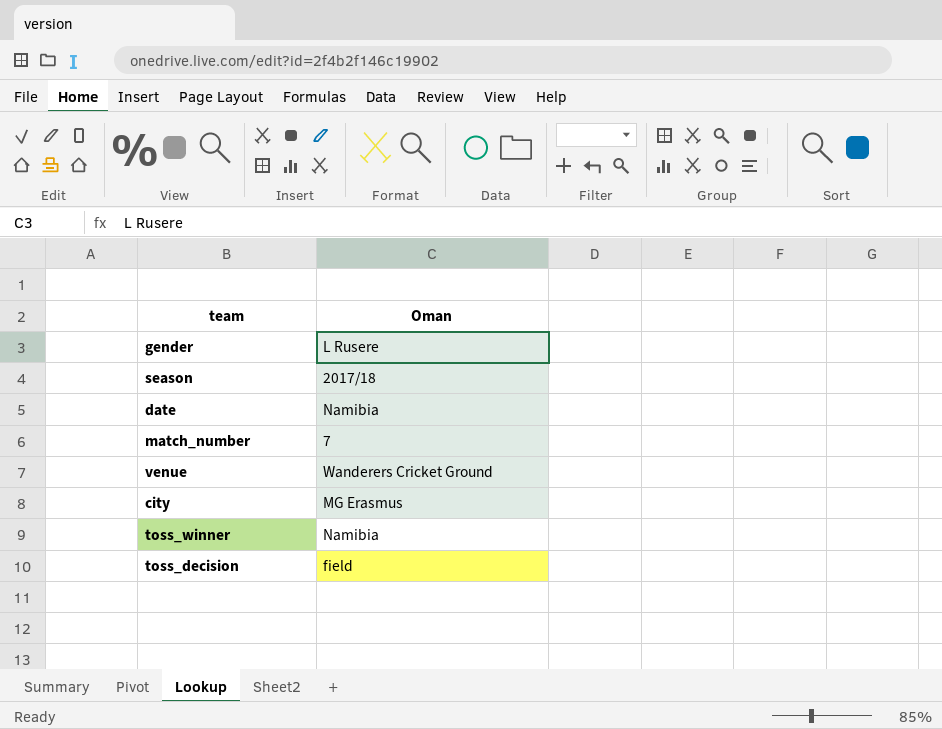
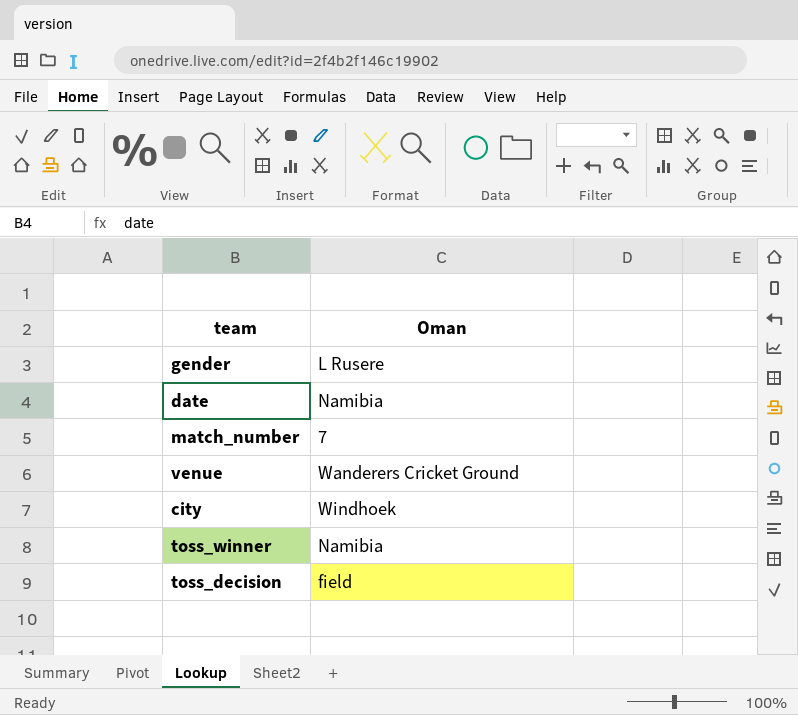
row season: 2017/18 -> none
city | Oman: MG Erasmus -> Windhoek

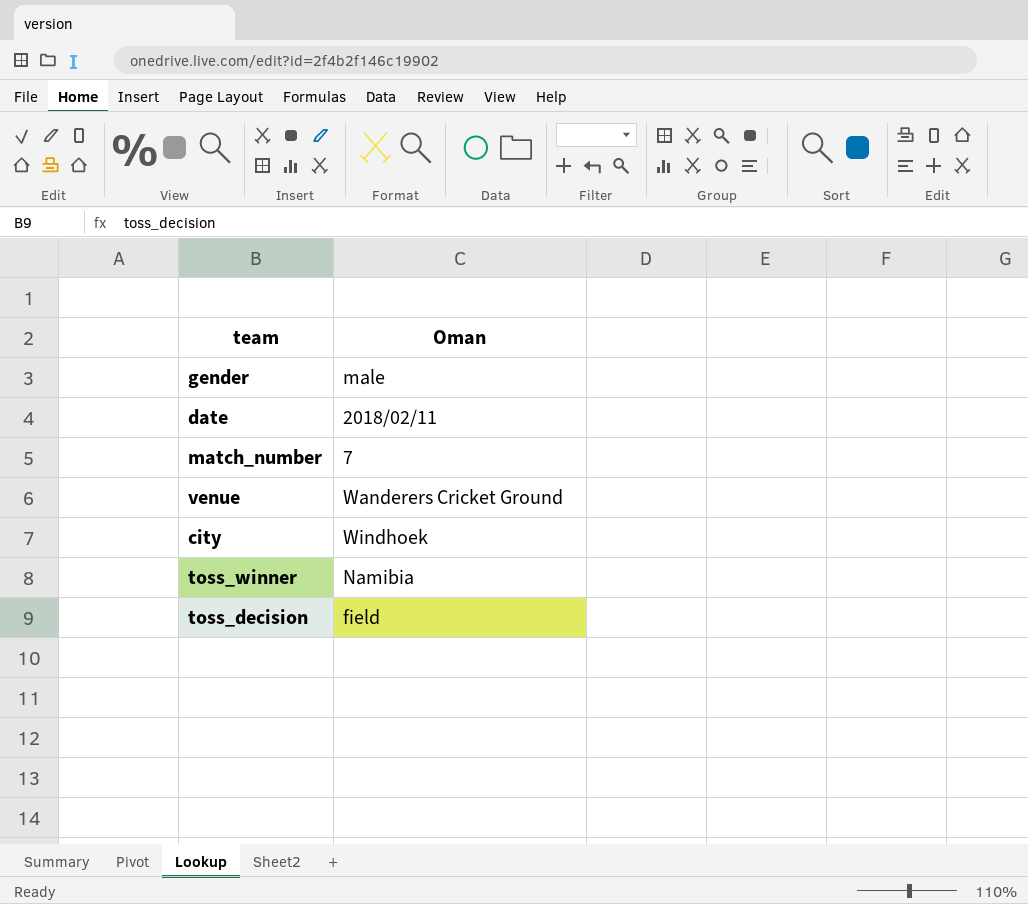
gender | Oman: L Rusere -> male
date | Oman: Namibia -> 2018/02/11

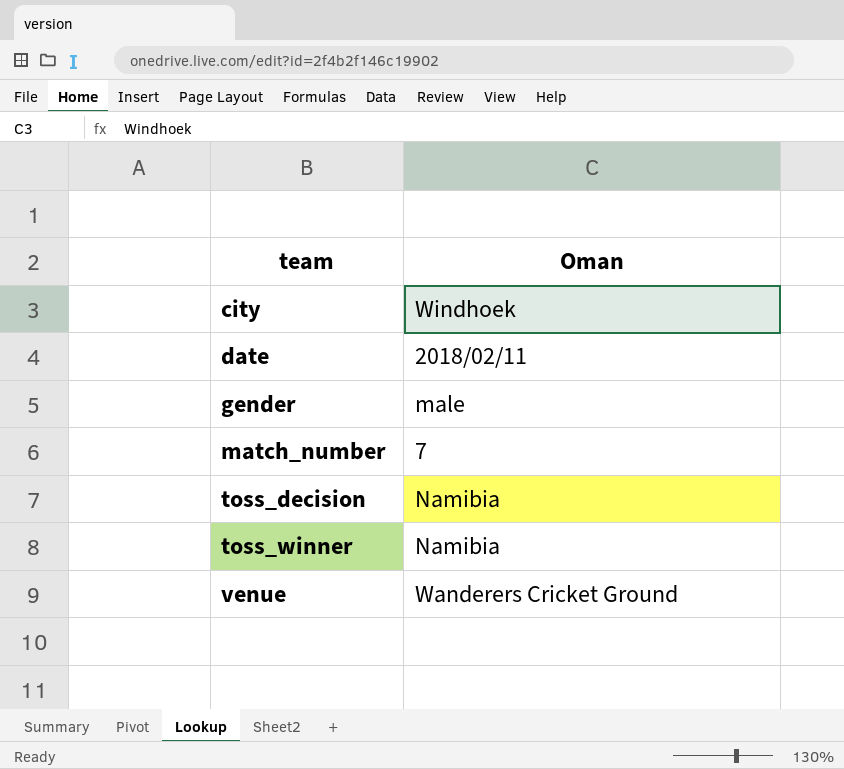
row order: none -> team ascending
toss_decision | Oman: field -> Namibia

